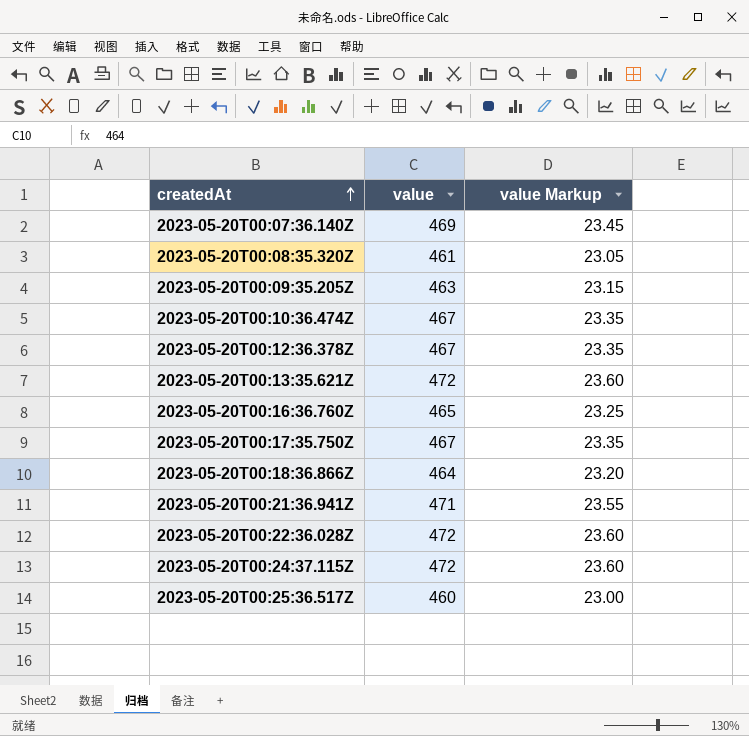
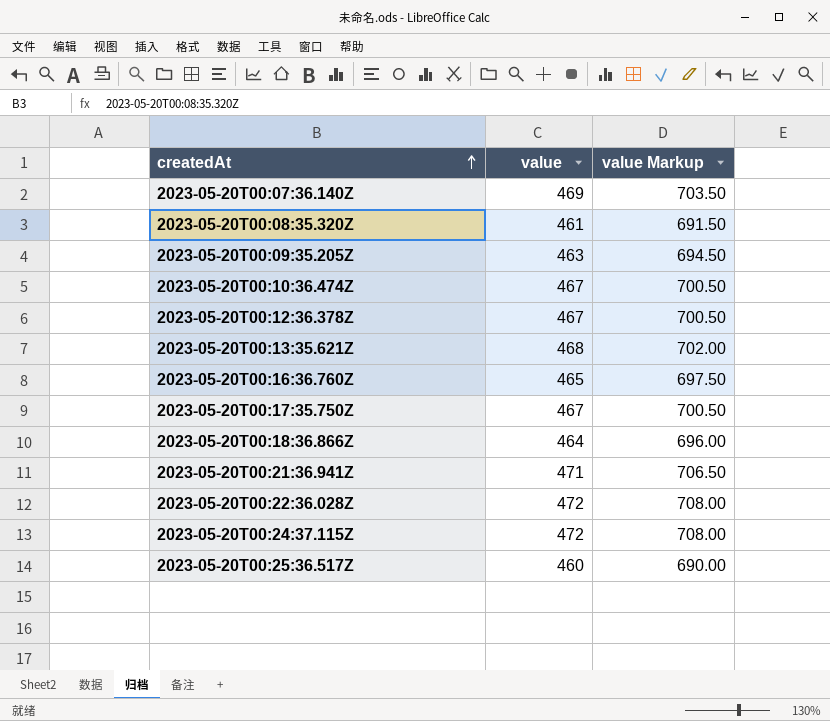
column value Markup | formula: [value] * 0.05 -> [value] * 1.5
2023-05-20T00:13:35.621Z | value: 472 -> 468

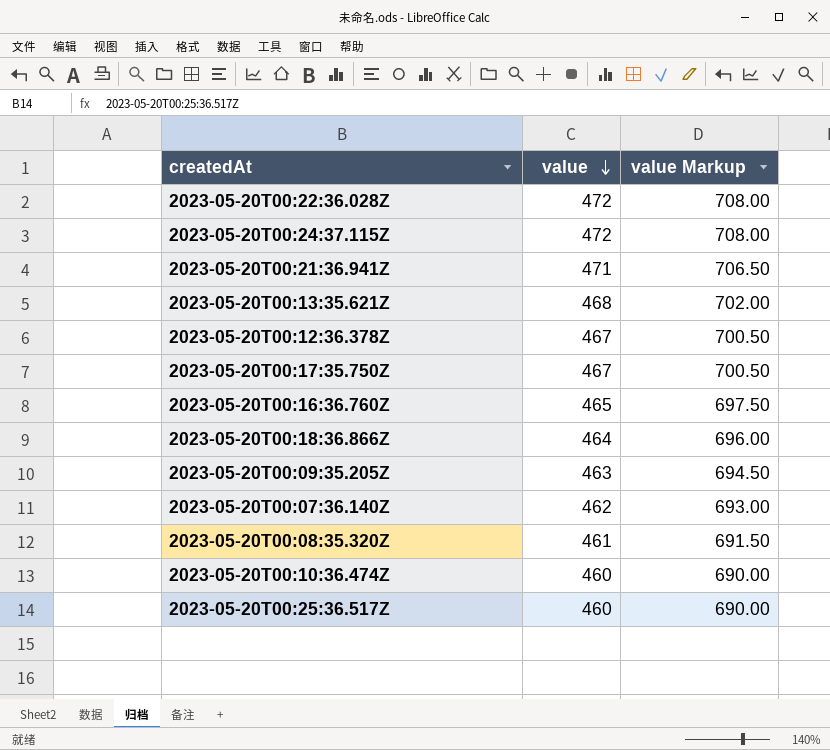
row order: createdAt ascending -> value descending
2023-05-20T00:07:36.140Z | value: 469 -> 462
2023-05-20T00:07:36.140Z | value Markup: 703.50 -> 693.00
2023-05-20T00:10:36.474Z | value: 467 -> 460
2023-05-20T00:10:36.474Z | value Markup: 700.50 -> 690.00

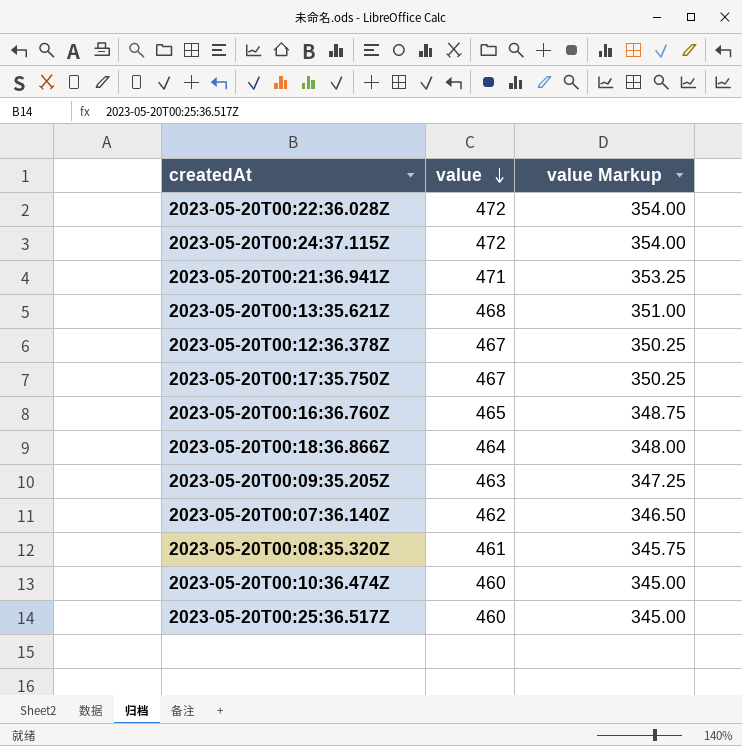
column value Markup | formula: [value] * 1.5 -> [value] * 0.75

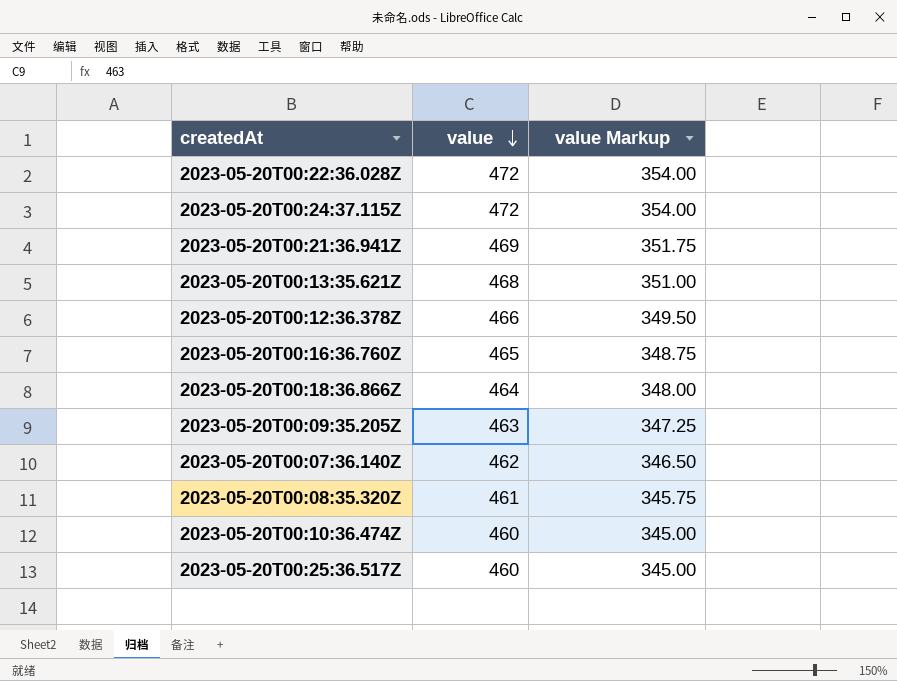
row 2023-05-20T00:17:35.750Z: 467 | 350.25 -> none
2023-05-20T00:21:36.941Z | value: 471 -> 469
2023-05-20T00:21:36.941Z | value Markup: 353.25 -> 351.75
2023-05-20T00:12:36.378Z | value: 467 -> 466
2023-05-20T00:12:36.378Z | value Markup: 350.25 -> 349.50

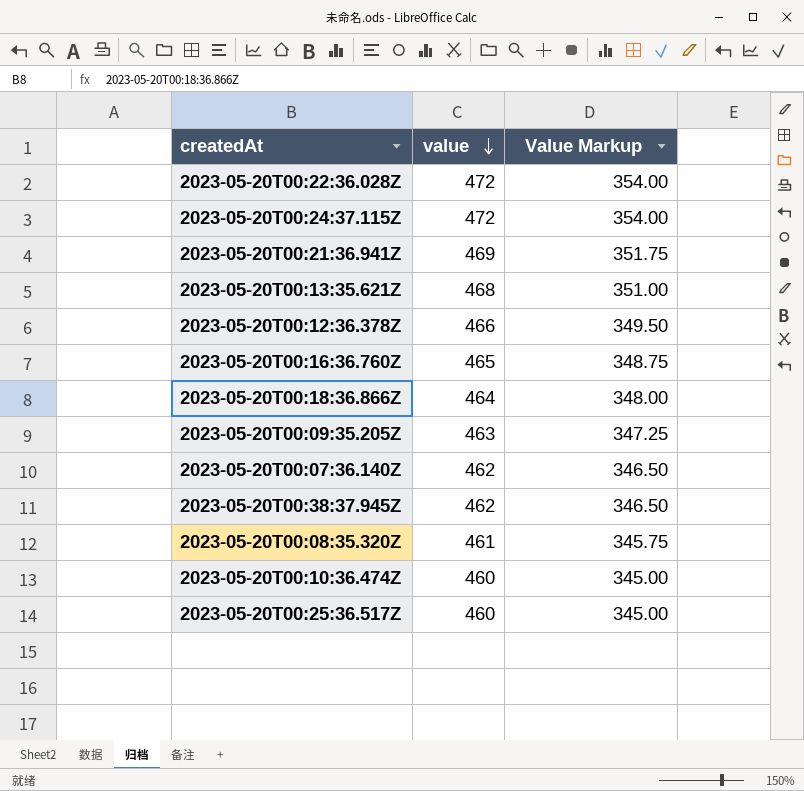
column name: value Markup -> Value Markup
row 2023-05-20T00:38:37.945Z: none -> 462 | 346.50

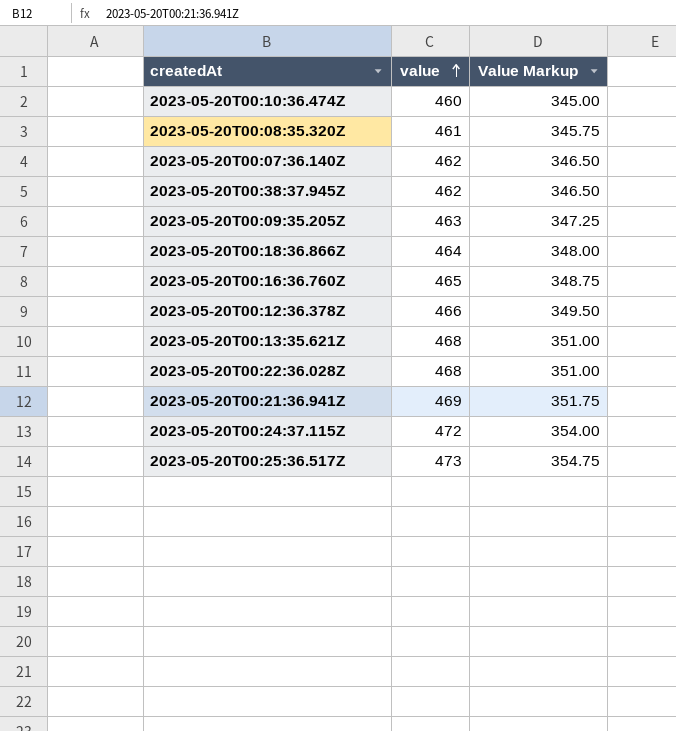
row order: value descending -> value ascending
2023-05-20T00:22:36.028Z | value: 472 -> 468
2023-05-20T00:22:36.028Z | Value Markup: 354.00 -> 351.00
2023-05-20T00:25:36.517Z | value: 460 -> 473
2023-05-20T00:25:36.517Z | Value Markup: 345.00 -> 354.75

